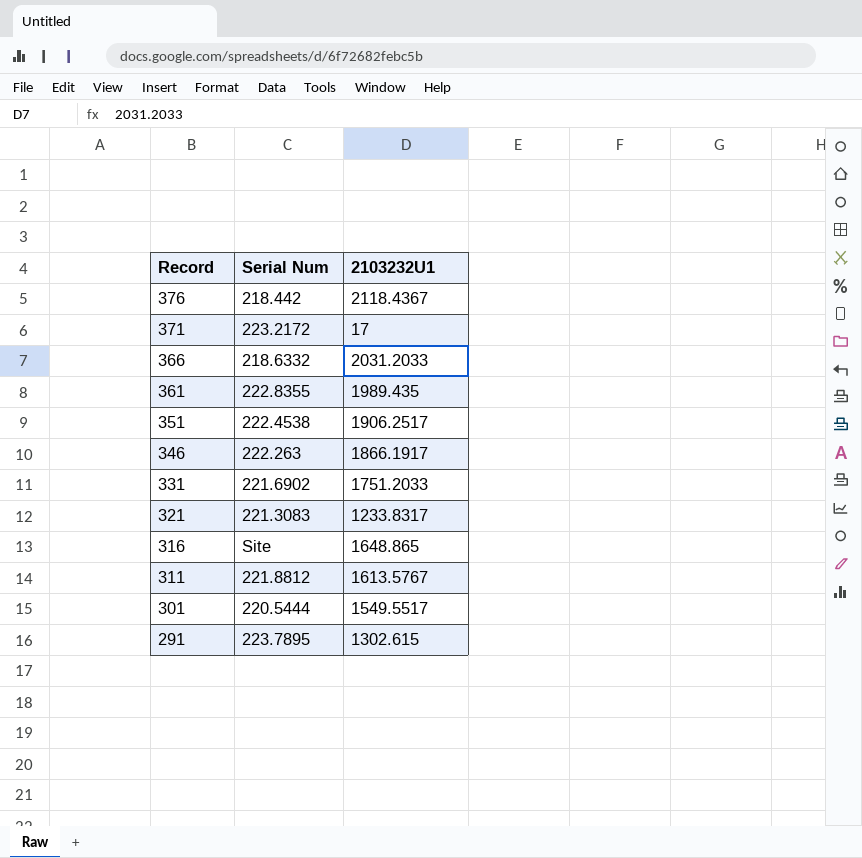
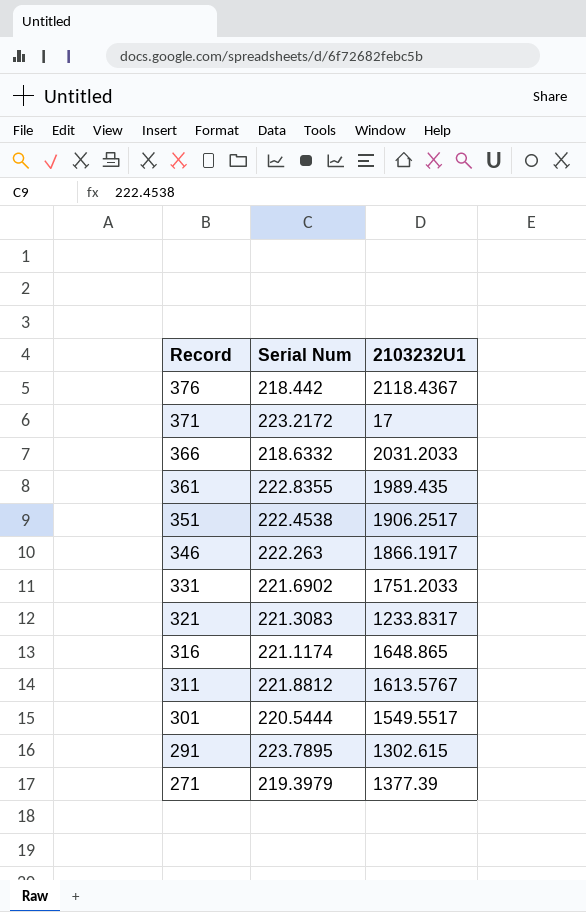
316 | Serial Num: Site -> 221.1174
row 271: none -> 219.3979 | 1377.39

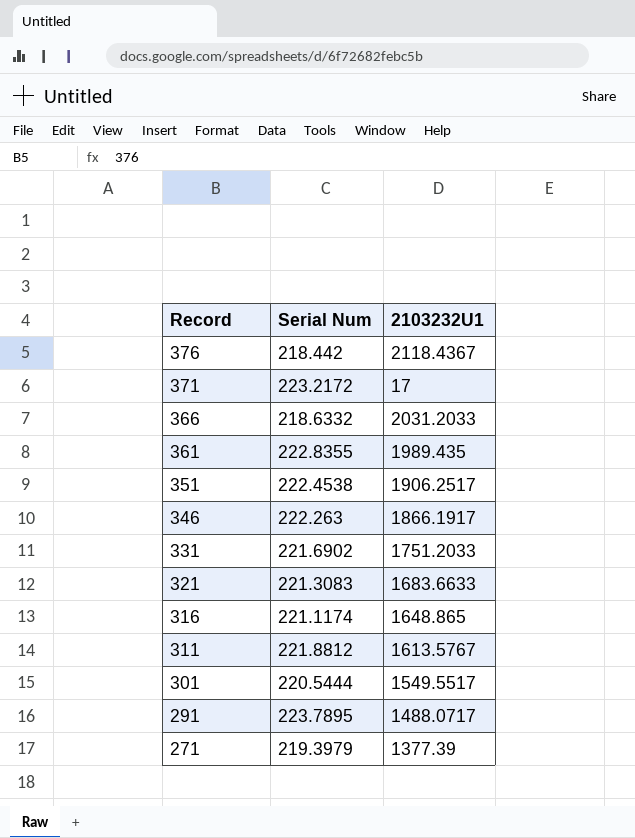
321 | 2103232U1: 1233.8317 -> 1683.6633
291 | 2103232U1: 1302.615 -> 1488.0717

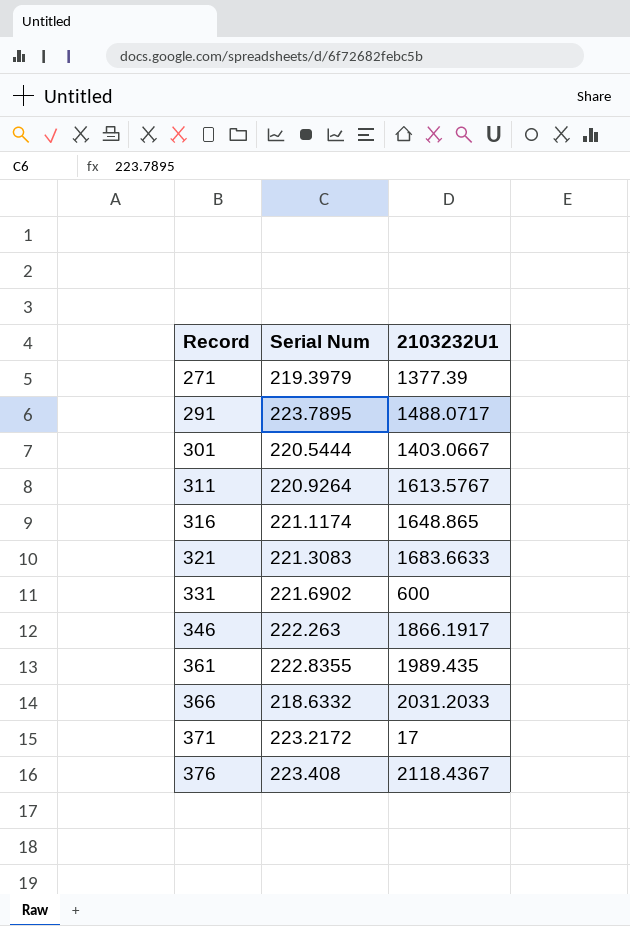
row order: Record descending -> Record ascending
row 351: 222.4538 | 1906.2517 -> none
301 | 2103232U1: 1549.5517 -> 1403.0667
311 | Serial Num: 221.8812 -> 220.9264
331 | 2103232U1: 1751.2033 -> 600
376 | Serial Num: 218.442 -> 223.408

